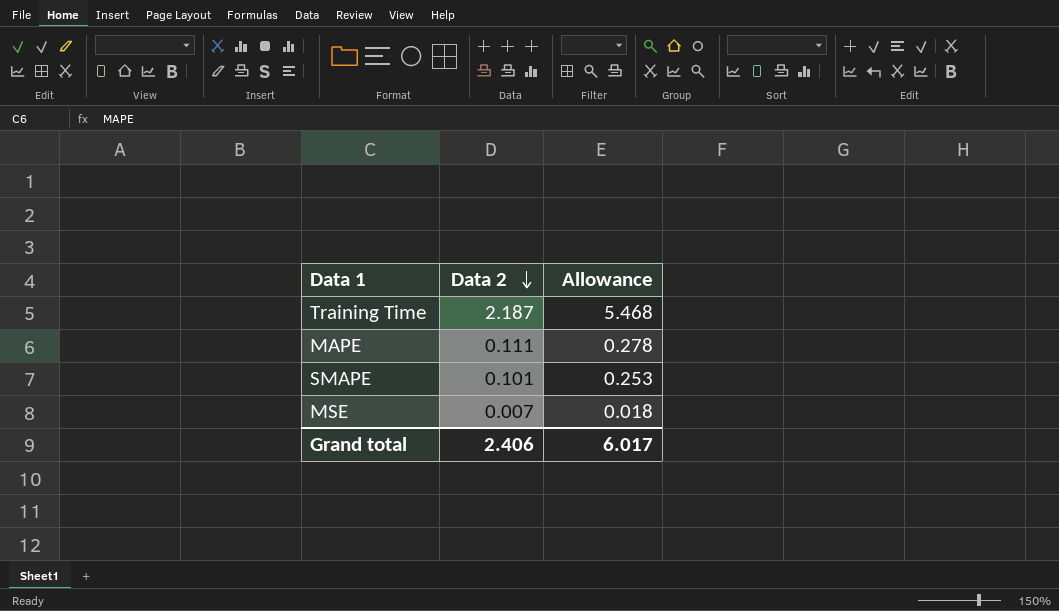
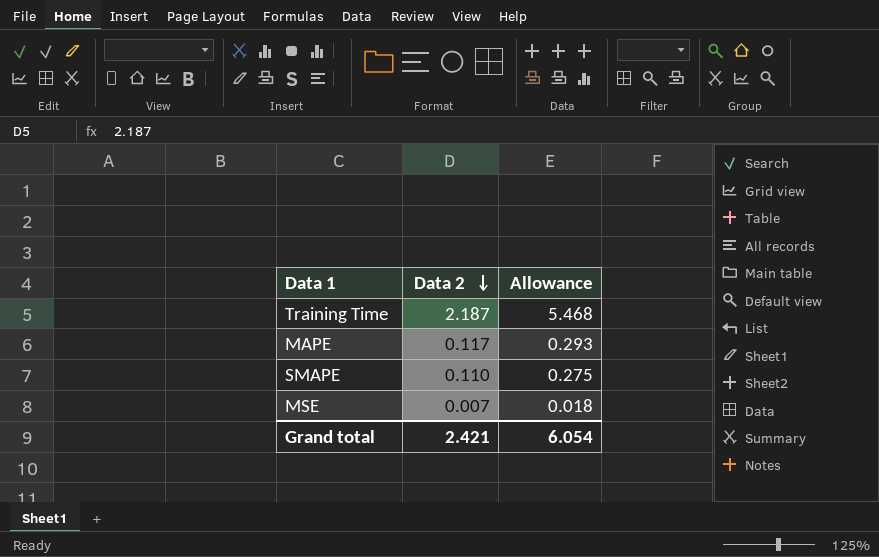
MAPE | Data 2: 0.111 -> 0.117
MAPE | Allowance: 0.278 -> 0.293
SMAPE | Data 2: 0.101 -> 0.110
SMAPE | Allowance: 0.253 -> 0.275
Grand total | Data 2: 2.406 -> 2.421
Grand total | Allowance: 6.017 -> 6.054

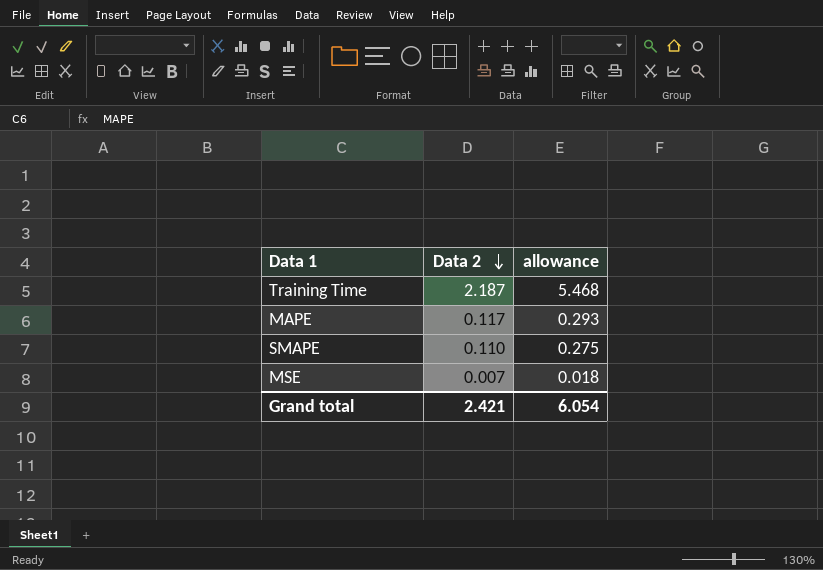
column name: Allowance -> allowance

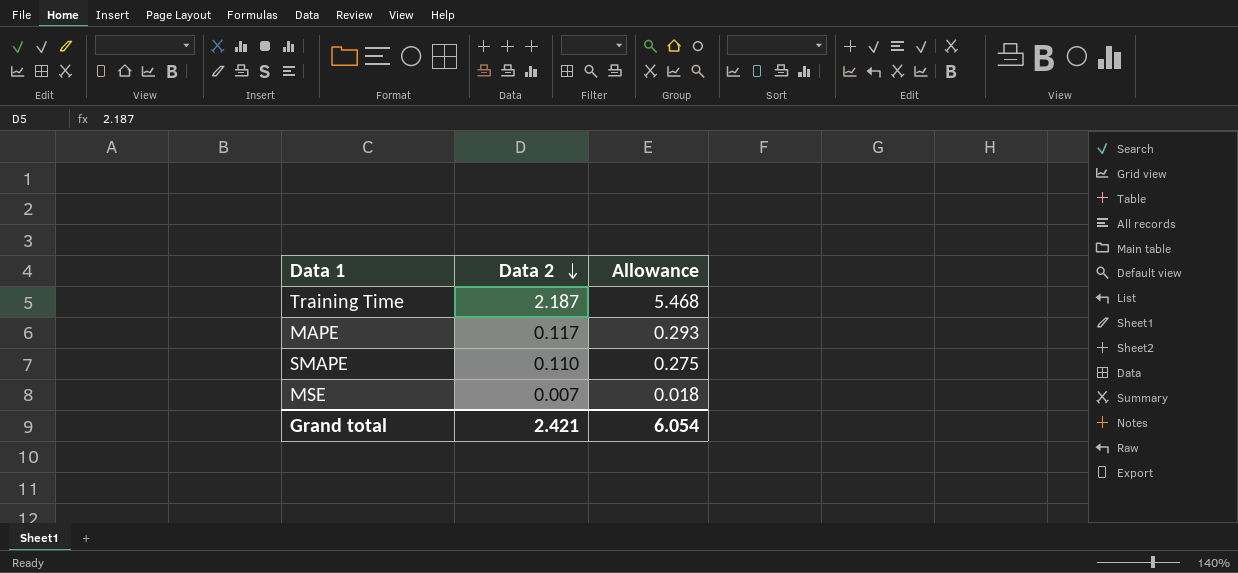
column name: allowance -> Allowance

